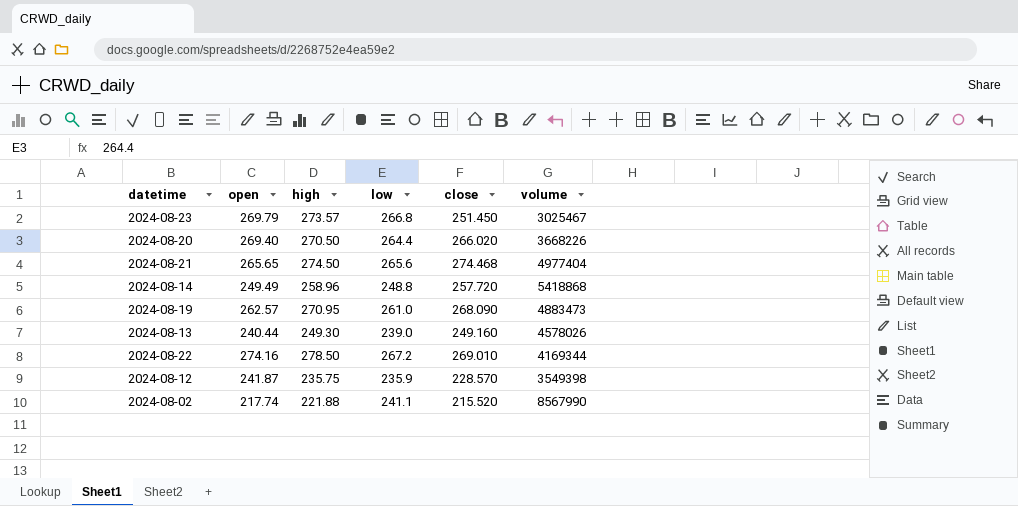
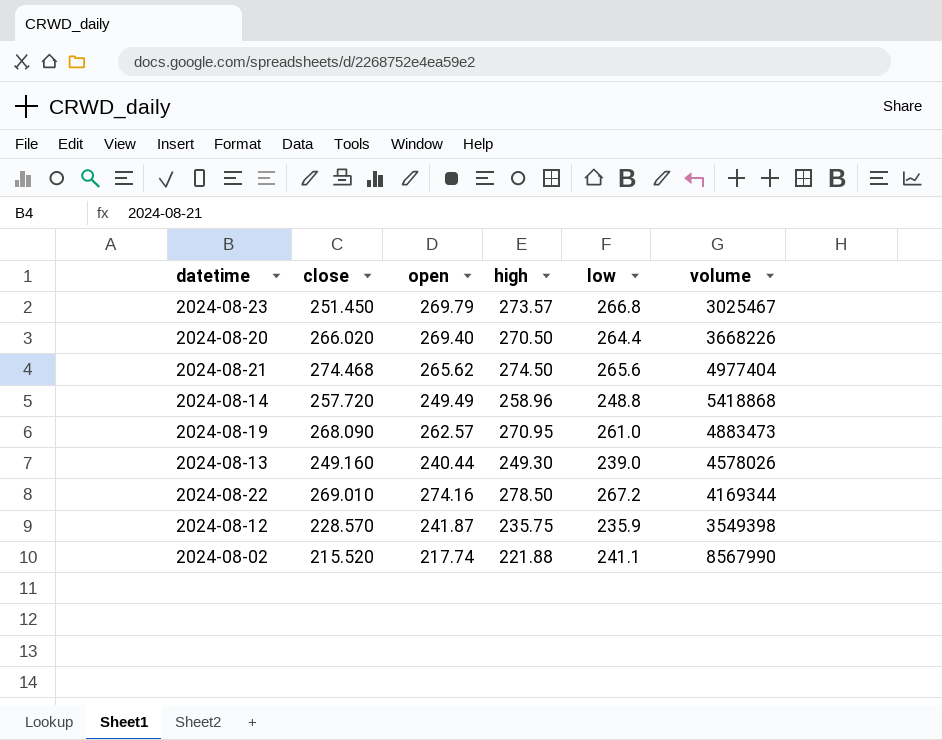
column close | position: 5 -> 2
2024-08-21 | open: 265.65 -> 265.62

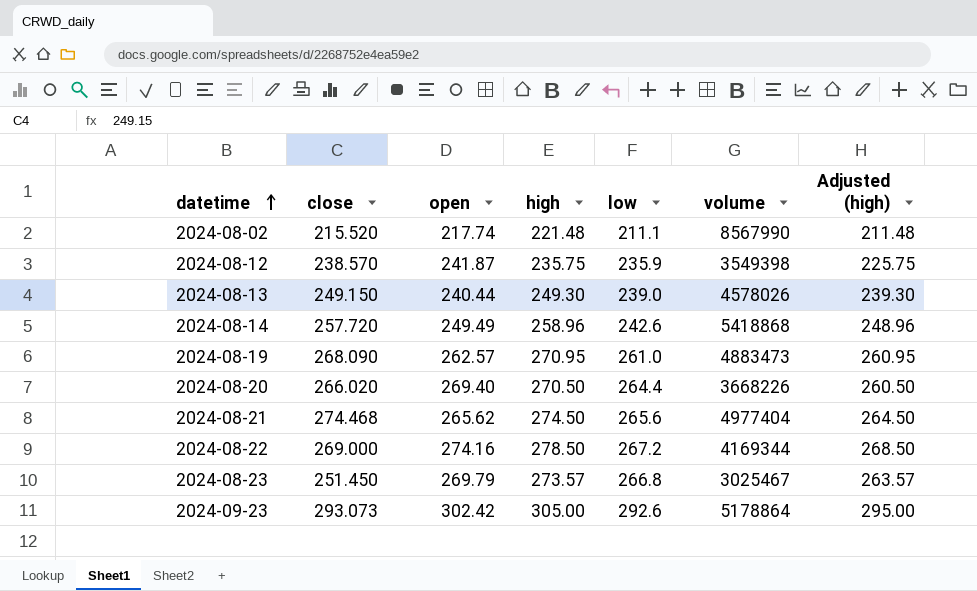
row order: none -> datetime ascending
column Adjusted (high) | formula: none -> [high] - 10
2024-08-02 | high: 221.88 -> 221.48
2024-08-02 | low: 241.1 -> 211.1
2024-08-12 | close: 228.570 -> 238.570
2024-08-13 | close: 249.160 -> 249.150
2024-08-14 | low: 248.8 -> 242.6
2024-08-22 | close: 269.010 -> 269.000
row 2024-09-23: none -> 293.073 | 302.42 | 305.00 | 292.6 | 5178864 | 295.00

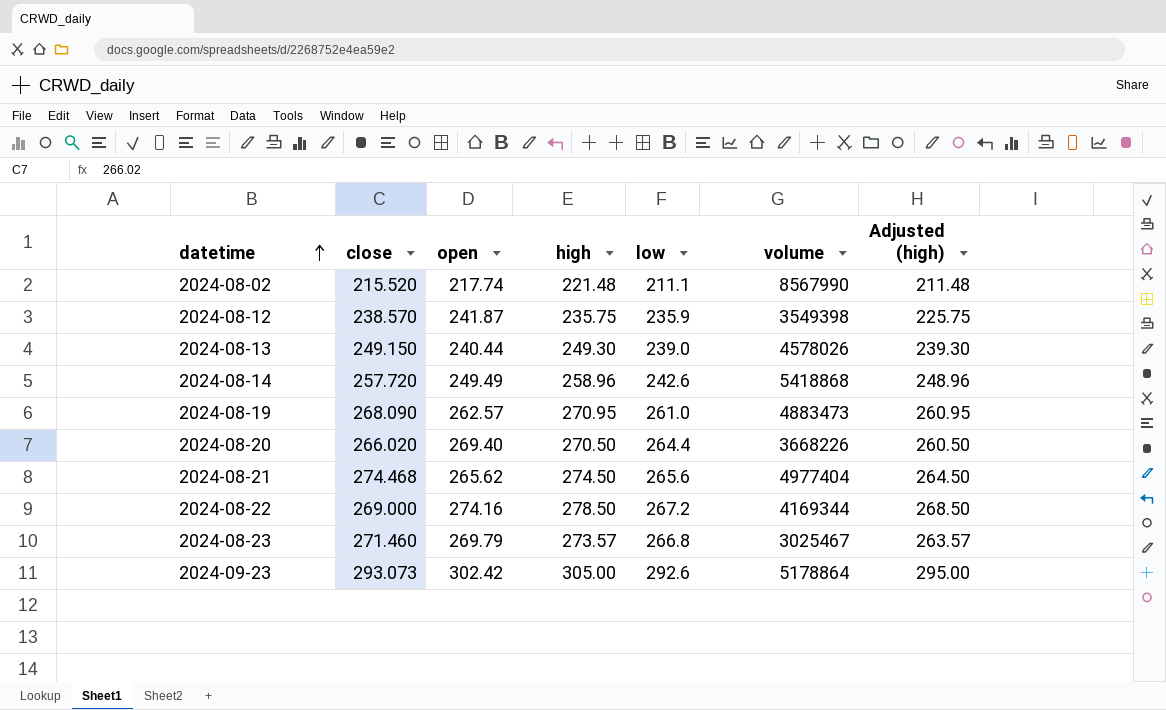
2024-08-23 | close: 251.450 -> 271.460

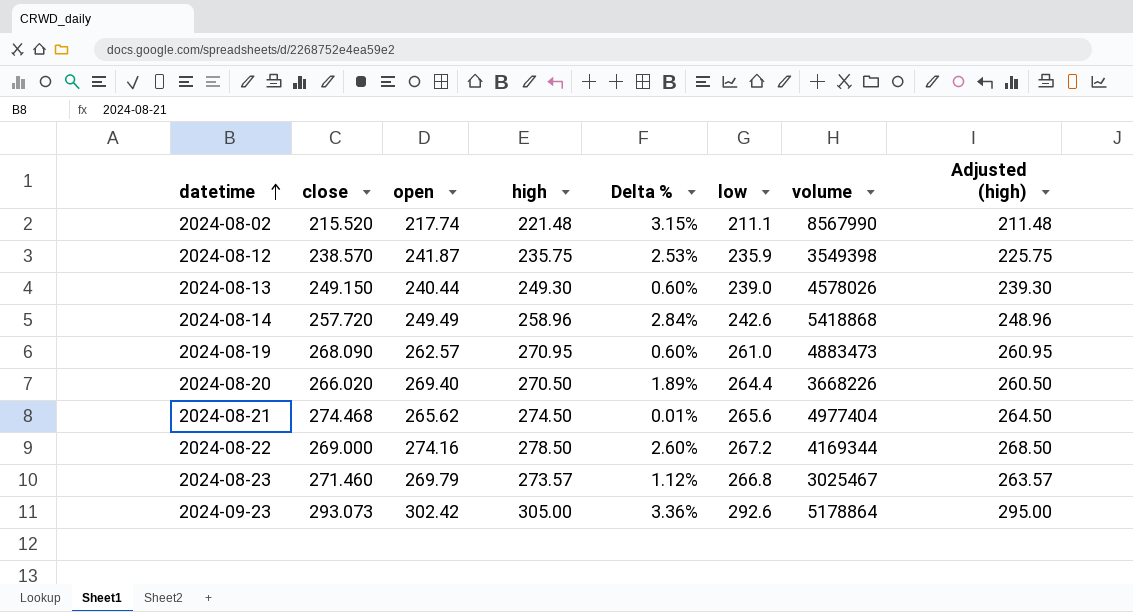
column Delta % | formula: none -> ([open] - [low]) / [low]

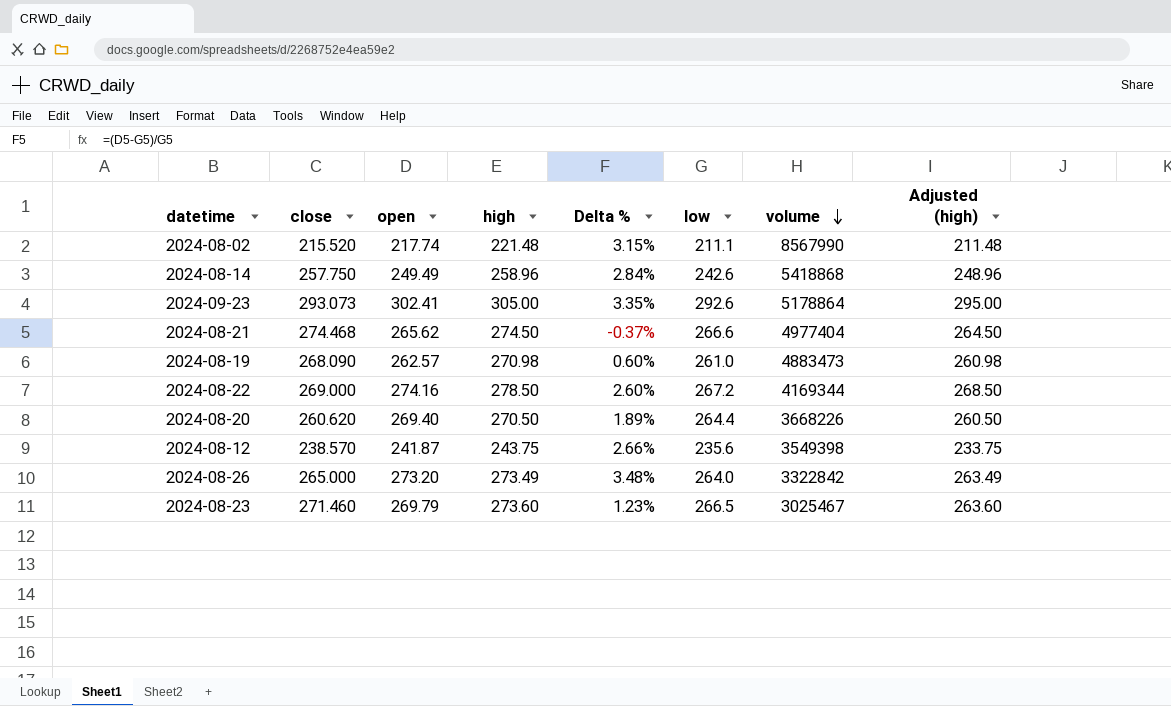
row order: datetime ascending -> volume descending
row 2024-08-13: 249.150 | 240.44 | 249.30 | 0.60% | 239.0 | 4578026 | 239.30 -> none
2024-08-14 | close: 257.720 -> 257.750
2024-09-23 | open: 302.42 -> 302.41
2024-09-23 | Delta %: 3.36% -> 3.35%
2024-08-21 | Delta %: 0.01% -> -0.37%
2024-08-21 | low: 265.6 -> 266.6
2024-08-19 | high: 270.95 -> 270.98
2024-08-19 | Adjusted (high): 260.95 -> 260.98
2024-08-20 | close: 266.020 -> 260.620
2024-08-12 | high: 235.75 -> 243.75
2024-08-12 | Delta %: 2.53% -> 2.66%
2024-08-12 | low: 235.9 -> 235.6
2024-08-12 | Adjusted (high): 225.75 -> 233.75
row 2024-08-26: none -> 265.000 | 273.20 | 273.49 | 3.48% | 264.0 | 3322842 | 263.49
2024-08-23 | high: 273.57 -> 273.60
2024-08-23 | Delta %: 1.12% -> 1.23%
2024-08-23 | low: 266.8 -> 266.5
2024-08-23 | Adjusted (high): 263.57 -> 263.60

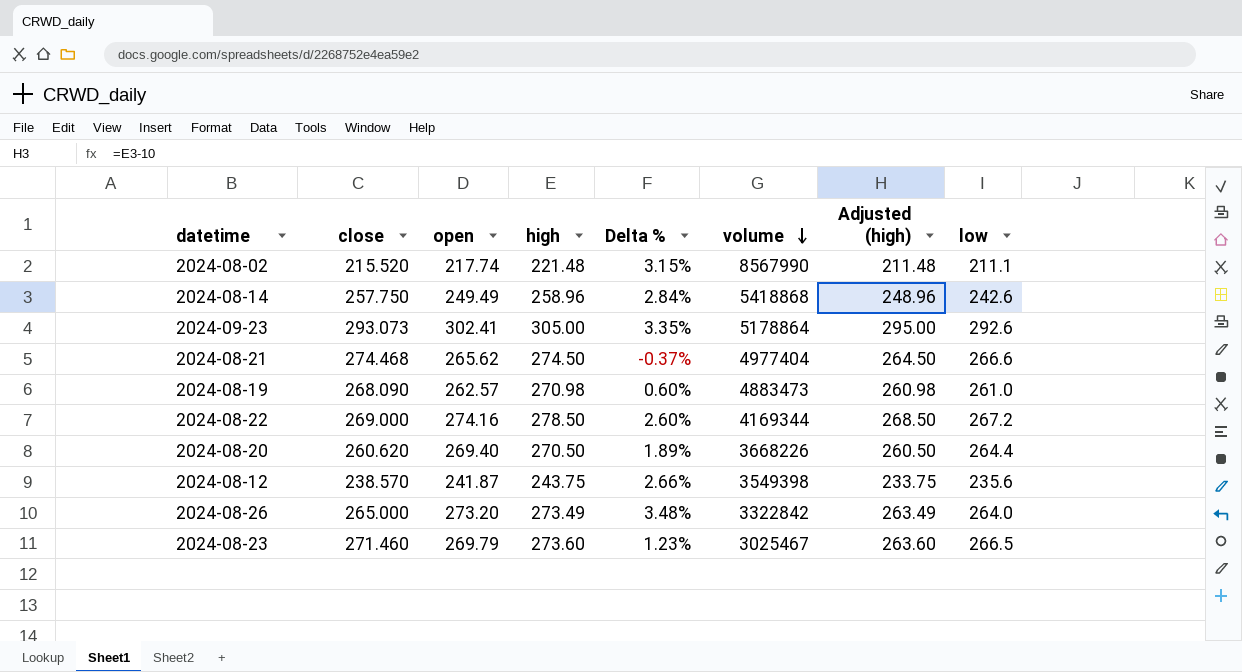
column low | position: 6 -> 8

